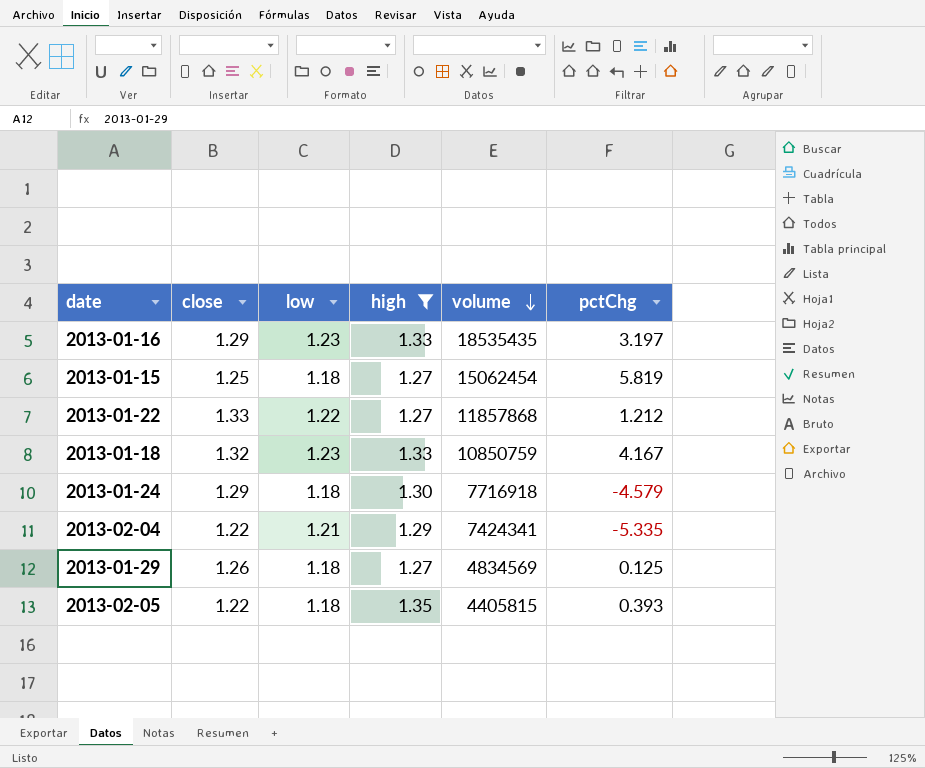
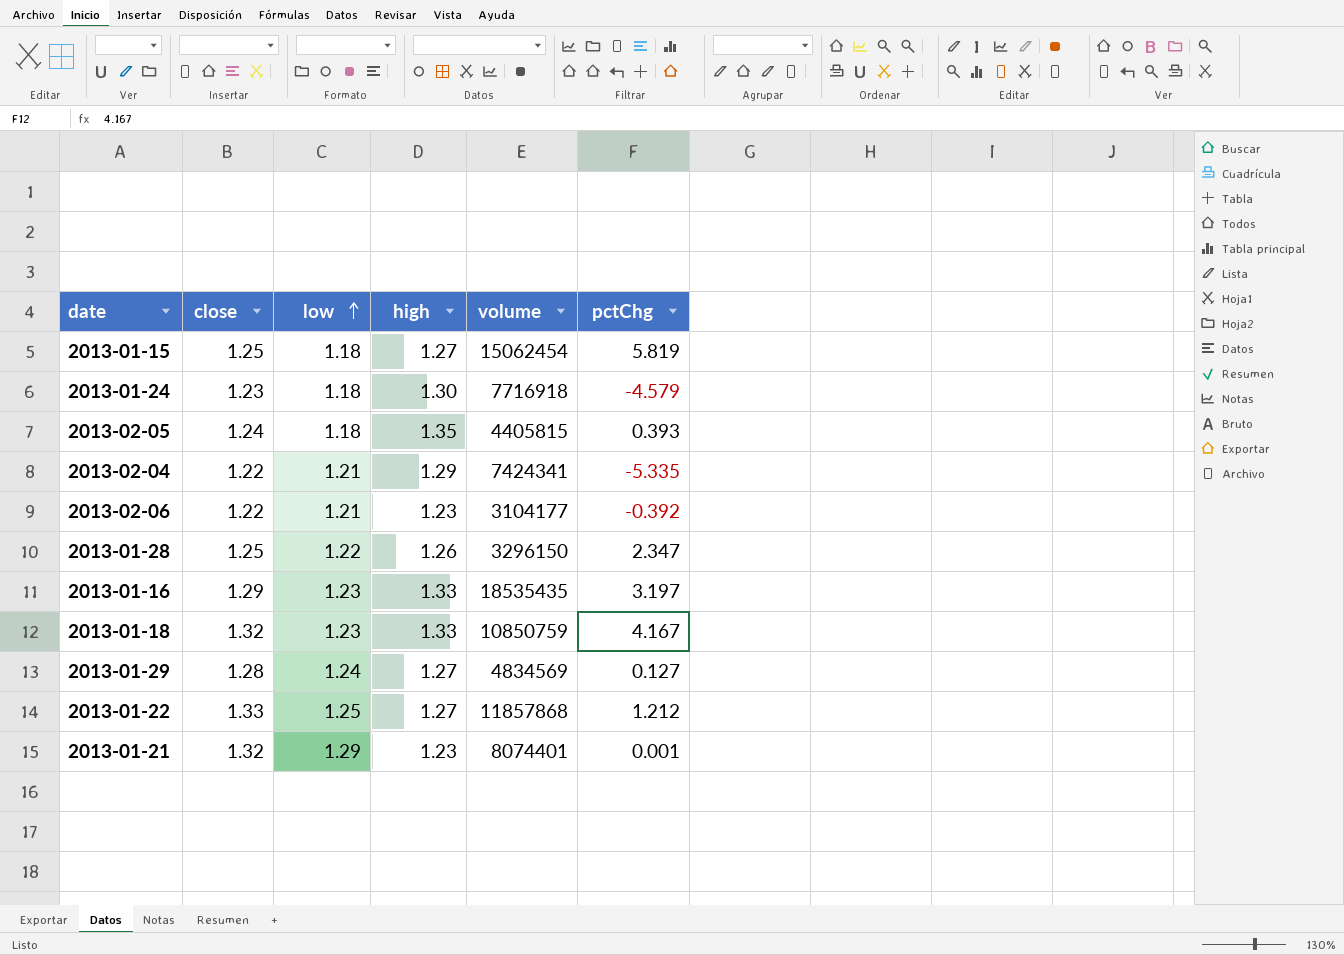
filter: high >= 1.27 -> none
row order: volume descending -> low ascending
2013-01-24 | close: 1.29 -> 1.23
2013-02-05 | close: 1.22 -> 1.24
2013-01-29 | close: 1.26 -> 1.28
2013-01-29 | low: 1.18 -> 1.24
2013-01-29 | pctChg: 0.125 -> 0.127
2013-01-22 | low: 1.22 -> 1.25

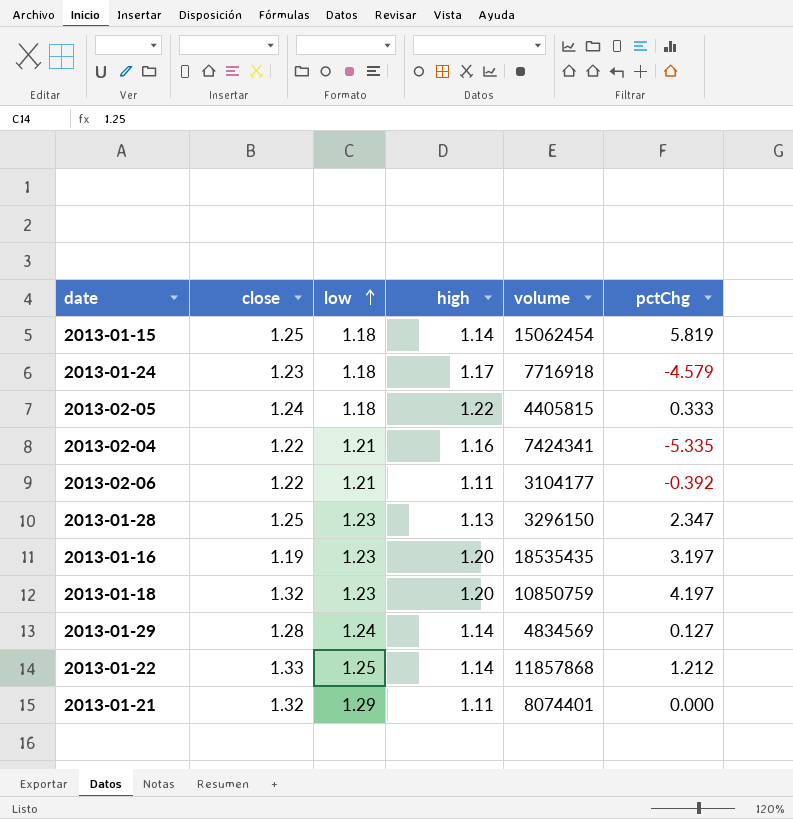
2013-01-15 | high: 1.27 -> 1.14
2013-01-24 | high: 1.30 -> 1.17
2013-02-05 | high: 1.35 -> 1.22
2013-02-05 | pctChg: 0.393 -> 0.333
2013-02-04 | high: 1.29 -> 1.16
2013-02-06 | high: 1.23 -> 1.11
2013-01-28 | low: 1.22 -> 1.23
2013-01-28 | high: 1.26 -> 1.13
2013-01-16 | close: 1.29 -> 1.19
2013-01-16 | high: 1.33 -> 1.20
2013-01-18 | high: 1.33 -> 1.20
2013-01-18 | pctChg: 4.167 -> 4.197
2013-01-29 | high: 1.27 -> 1.14
2013-01-22 | high: 1.27 -> 1.14
2013-01-21 | high: 1.23 -> 1.11
2013-01-21 | pctChg: 0.001 -> 0.000

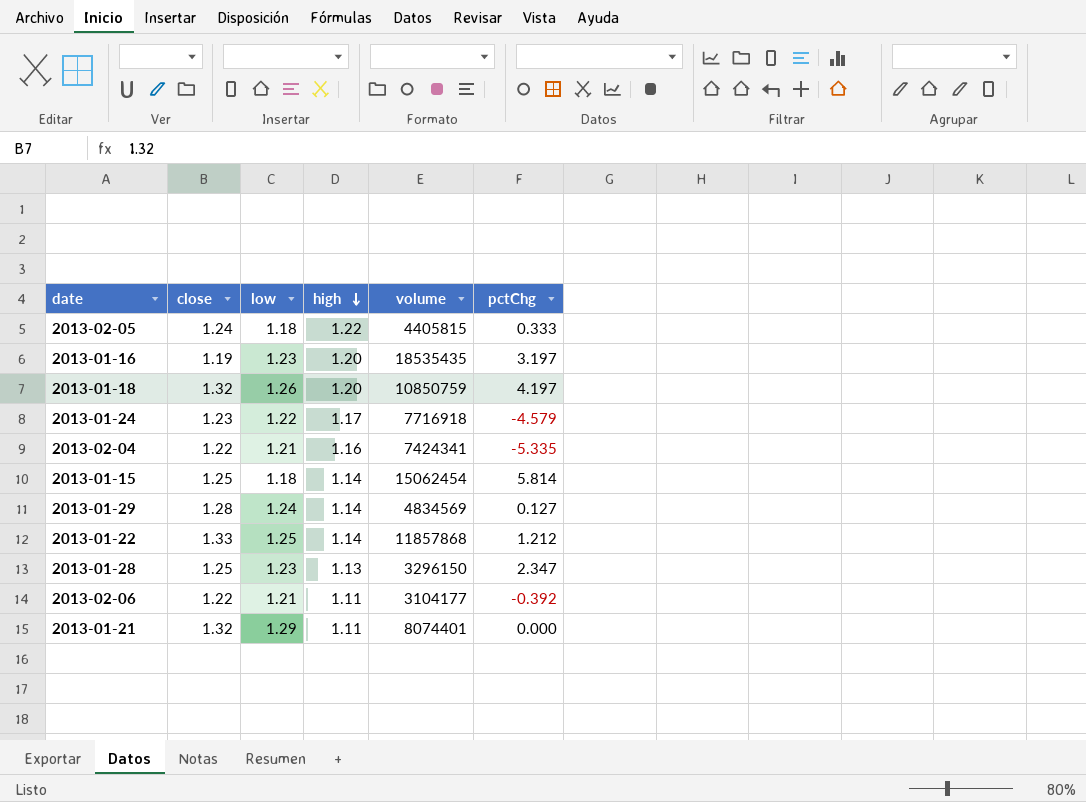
row order: low ascending -> high descending
2013-01-18 | low: 1.23 -> 1.26
2013-01-24 | low: 1.18 -> 1.22
2013-01-15 | pctChg: 5.819 -> 5.814

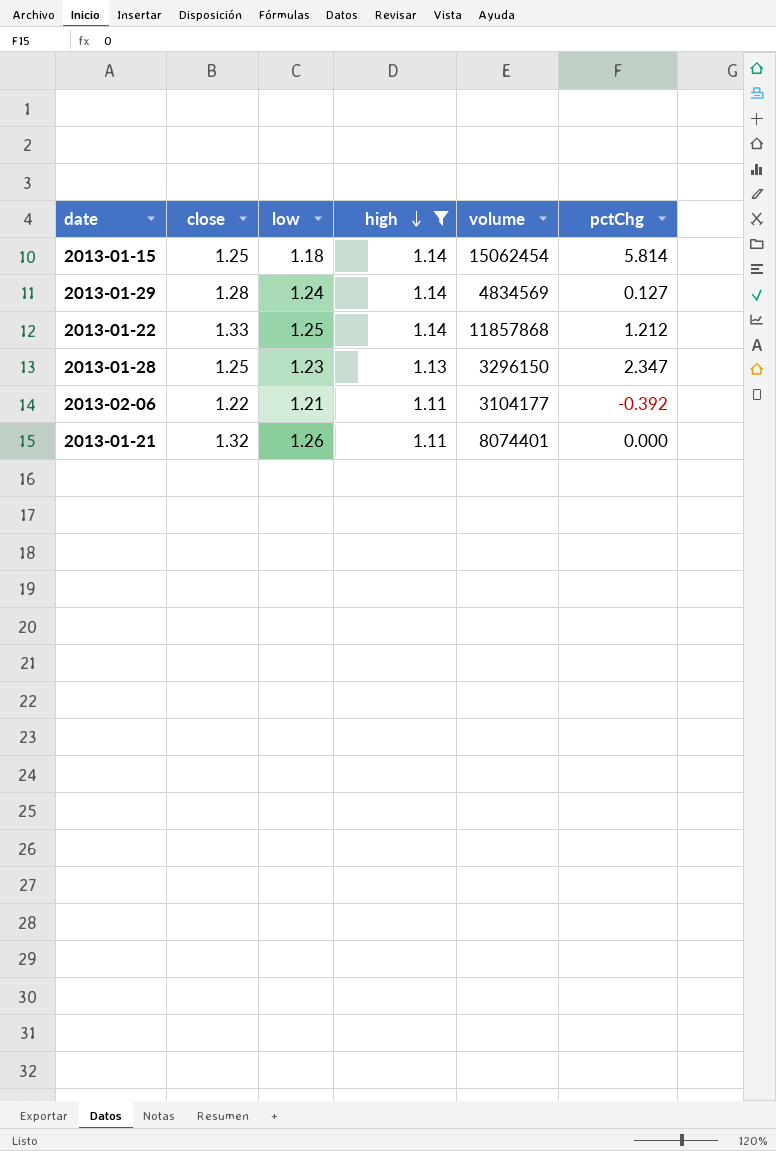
filter: none -> high <= 1.14
2013-01-21 | low: 1.29 -> 1.26

